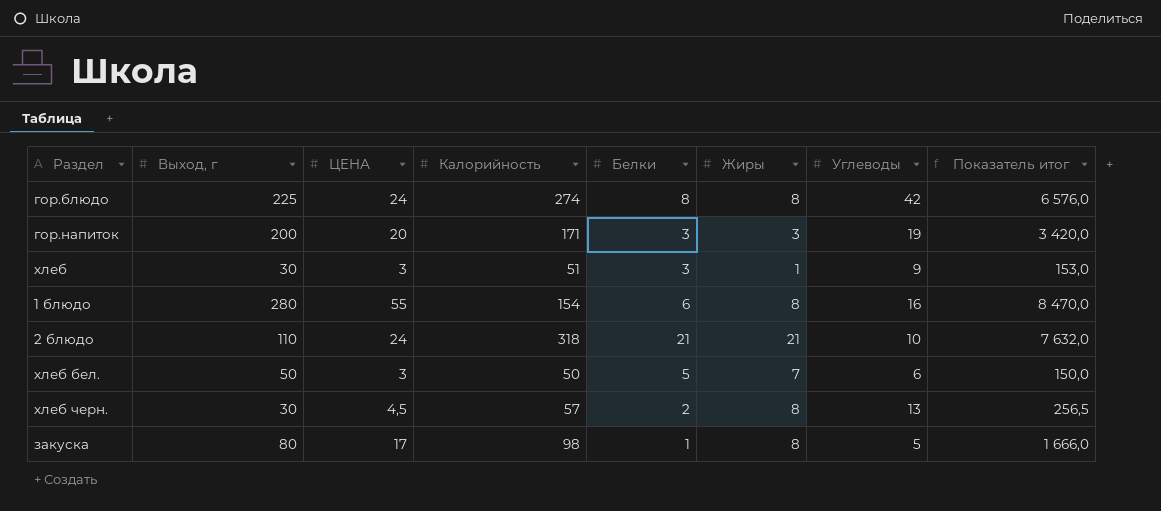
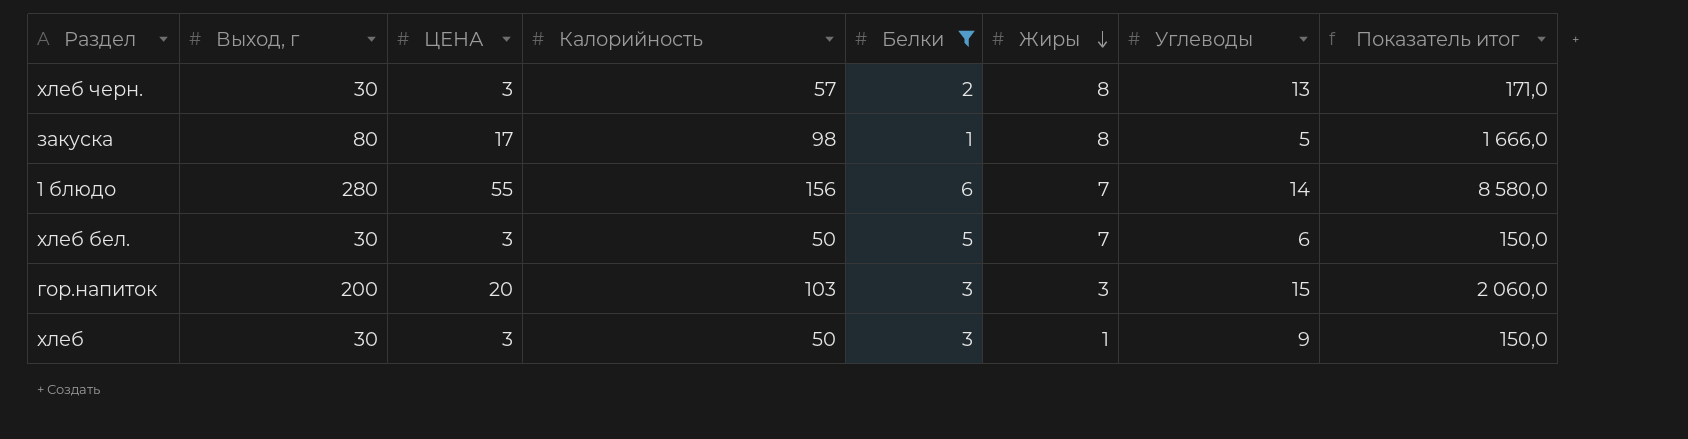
filter: none -> Белки <= 6
row order: none -> Жиры descending
хлеб черн. | ЦЕНА: 4,5 -> 3
хлеб черн. | Показатель итог: 256,5 -> 171,0
1 блюдо | Калорийность: 154 -> 156
1 блюдо | Жиры: 8 -> 7
1 блюдо | Углеводы: 16 -> 14
1 блюдо | Показатель итог: 8 470,0 -> 8 580,0
хлеб бел. | Выход, г: 50 -> 30
гор.напиток | Калорийность: 171 -> 103
гор.напиток | Углеводы: 19 -> 15
гор.напиток | Показатель итог: 3 420,0 -> 2 060,0
хлеб | Калорийность: 51 -> 50
хлеб | Показатель итог: 153,0 -> 150,0

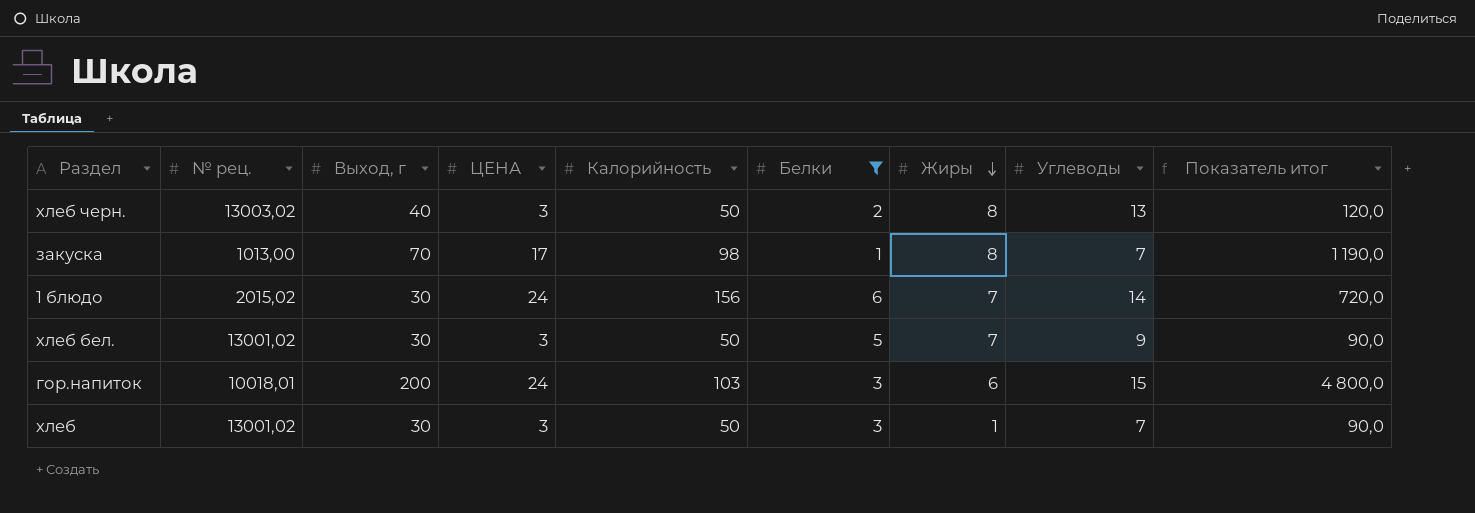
column № рец. | position: none -> 2
column Показатель итог | formula: [ЦЕНА] * [Калорийность] -> [Выход, г] * [ЦЕНА]
хлеб черн. | Выход, г: 30 -> 40
хлеб черн. | Калорийность: 57 -> 50
закуска | Выход, г: 80 -> 70
закуска | Углеводы: 5 -> 7
1 блюдо | Выход, г: 280 -> 30
1 блюдо | ЦЕНА: 55 -> 24
хлеб бел. | Углеводы: 6 -> 9
гор.напиток | ЦЕНА: 20 -> 24
гор.напиток | Жиры: 3 -> 6
хлеб | Углеводы: 9 -> 7

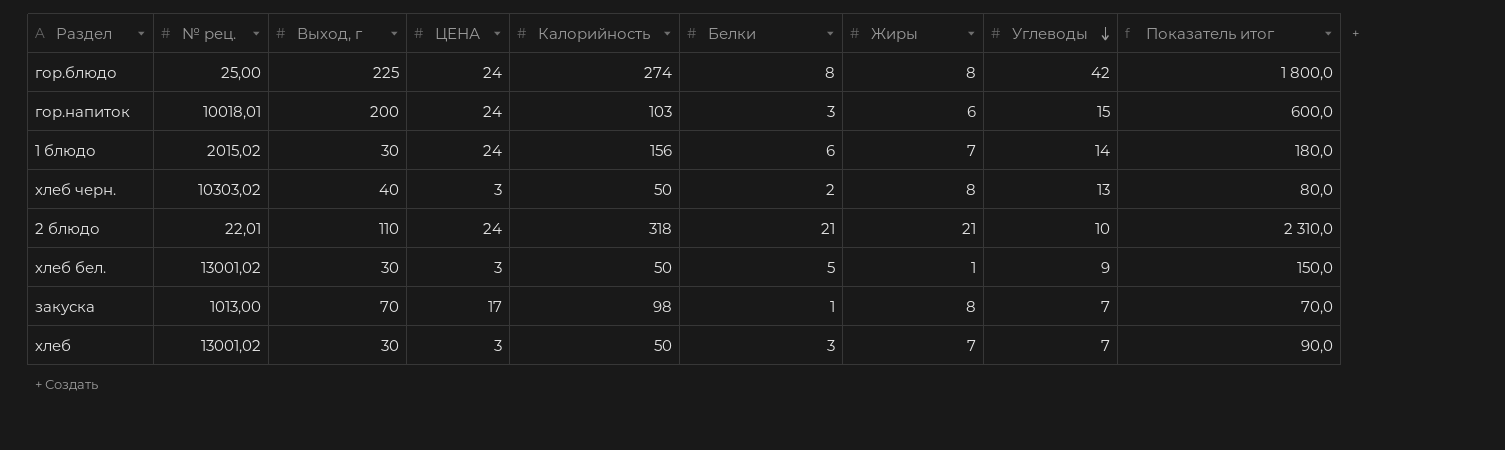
filter: Белки <= 6 -> none
row order: Жиры descending -> Углеводы descending
column Показатель итог | formula: [Выход, г] * [ЦЕНА] -> [Выход, г] * [Белки]
хлеб черн. | № рец.: 13003,02 -> 10303,02
хлеб бел. | Жиры: 7 -> 1
хлеб | Жиры: 1 -> 7

